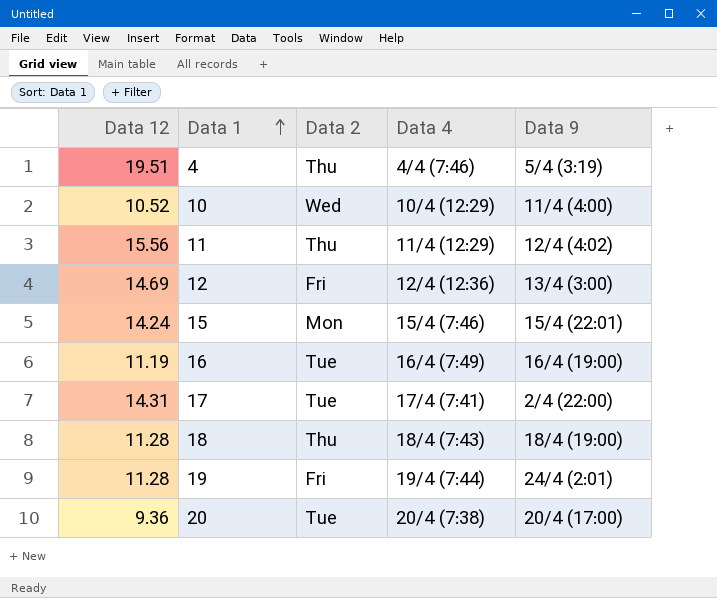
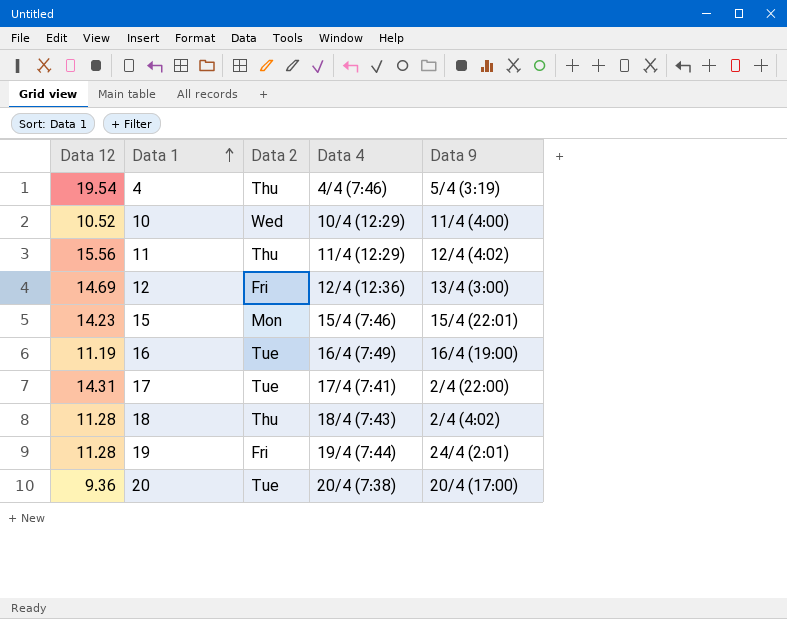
4 | Data 12: 19.51 -> 19.54
15 | Data 12: 14.24 -> 14.23
18 | Data 9: 18/4 (19:00) -> 2/4 (4:02)

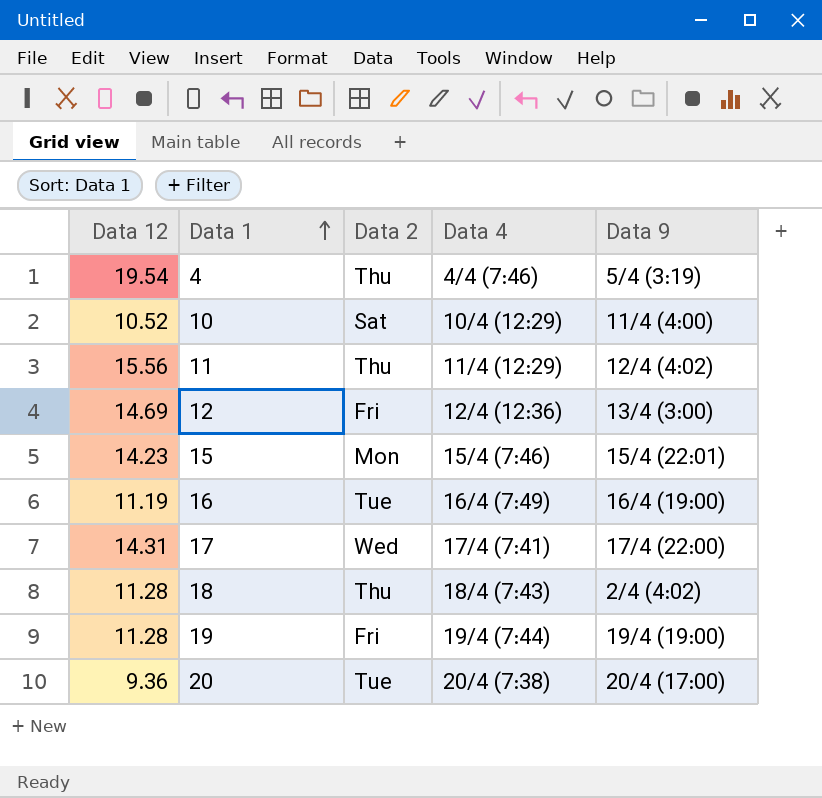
10 | Data 2: Wed -> Sat
17 | Data 2: Tue -> Wed
17 | Data 9: 2/4 (22:00) -> 17/4 (22:00)
19 | Data 9: 24/4 (2:01) -> 19/4 (19:00)

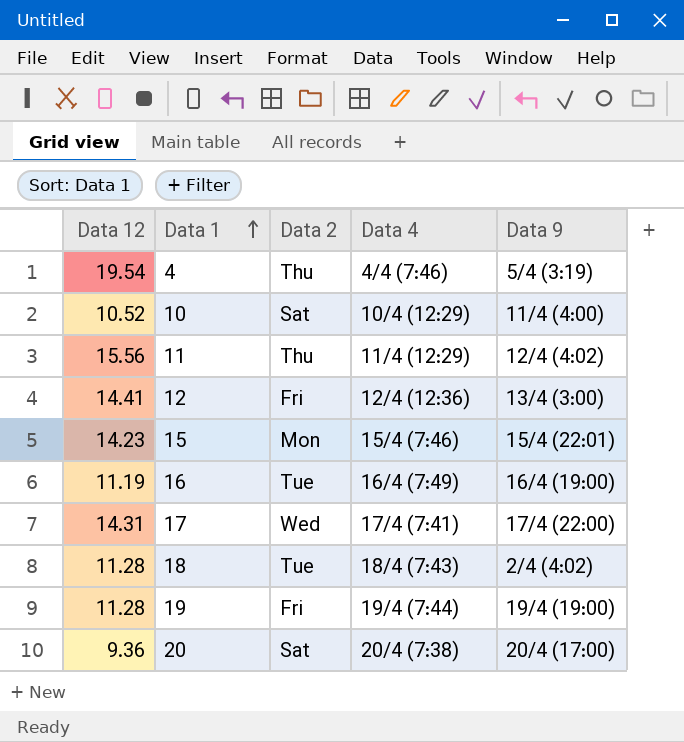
12 | Data 12: 14.69 -> 14.41
18 | Data 2: Thu -> Tue
20 | Data 2: Tue -> Sat

